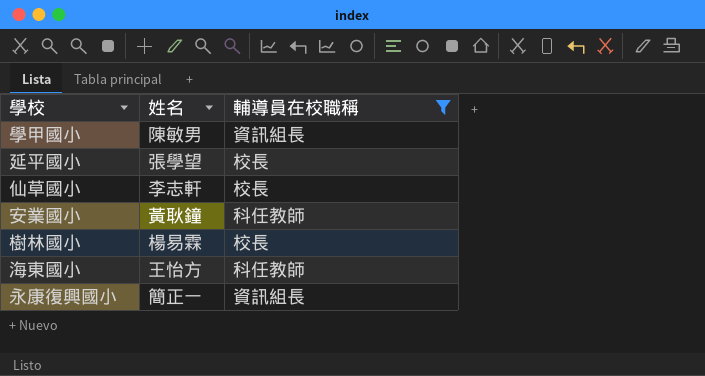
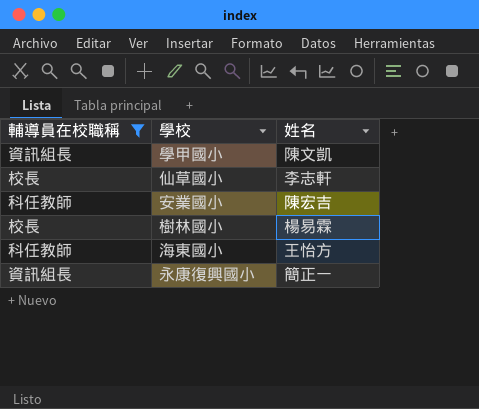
column 輔導員在校職稱 | position: 3 -> 1
row 延平國小: 張學望 | 校長 -> none
學甲國小 | 姓名: 陳敏男 -> 陳文凱
安業國小 | 姓名: 黃耿鐘 -> 陳宏吉

